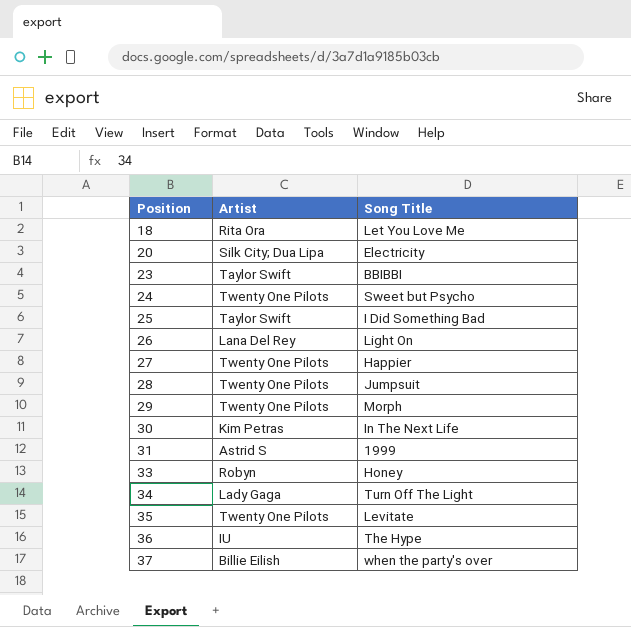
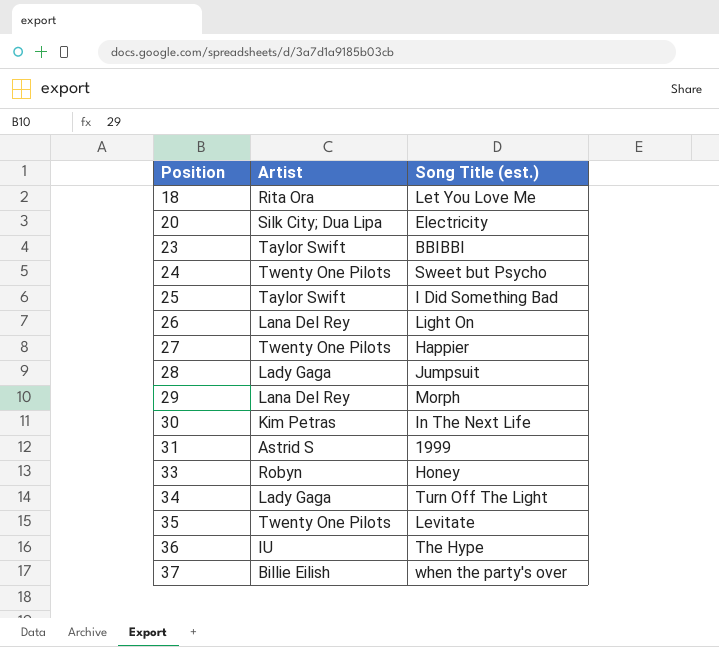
column name: Song Title -> Song Title (est.)
28 | Artist: Twenty One Pilots -> Lady Gaga
29 | Artist: Twenty One Pilots -> Lana Del Rey

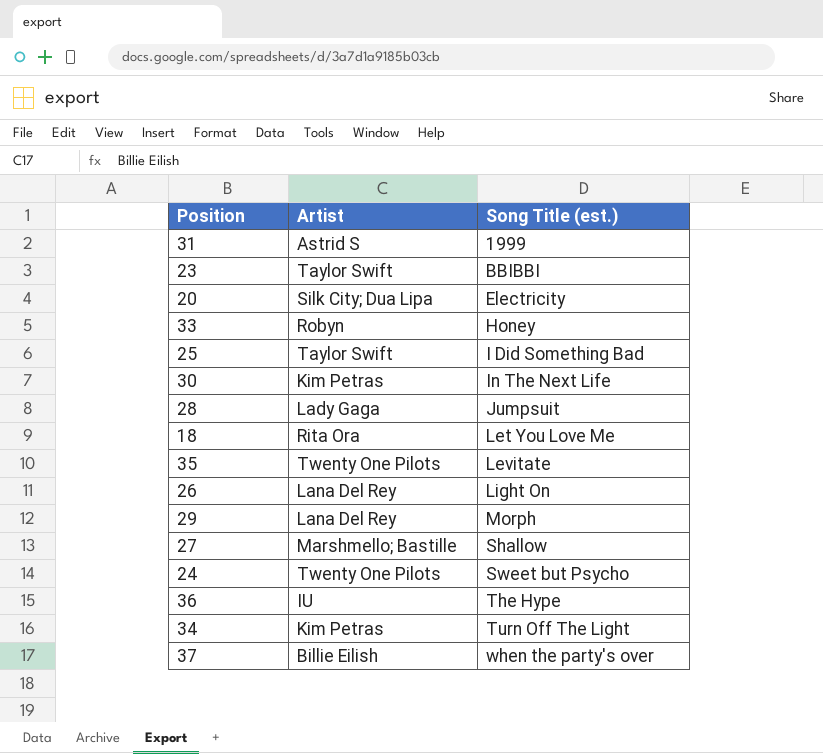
row order: Position ascending -> Song Title (est.) ascending
27 | Artist: Twenty One Pilots -> Marshmello; Bastille
27 | Song Title (est.): Happier -> Shallow
34 | Artist: Lady Gaga -> Kim Petras

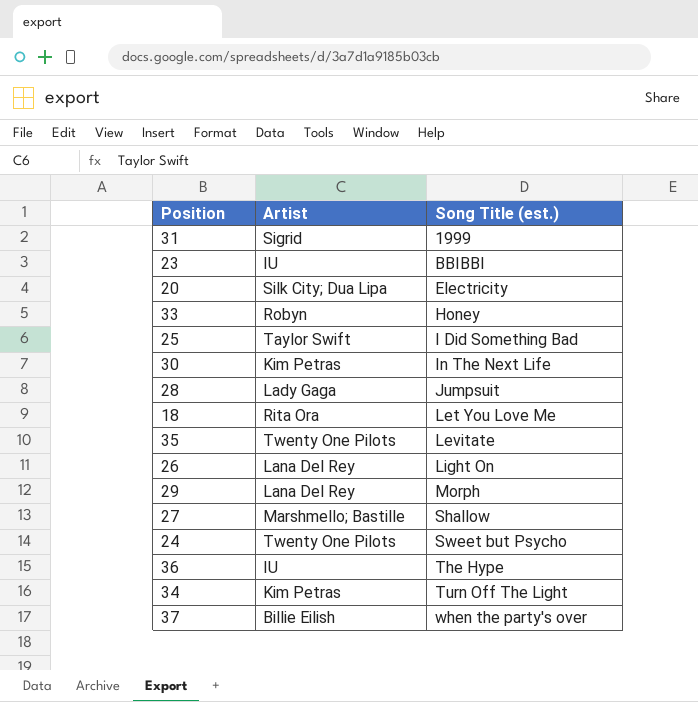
31 | Artist: Astrid S -> Sigrid
23 | Artist: Taylor Swift -> IU

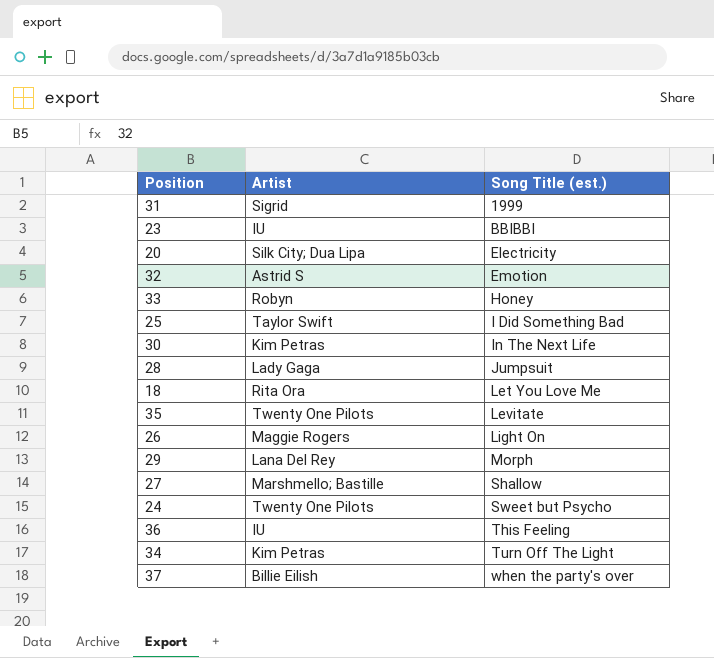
row 32: none -> Astrid S | Emotion
26 | Artist: Lana Del Rey -> Maggie Rogers
36 | Song Title (est.): The Hype -> This Feeling

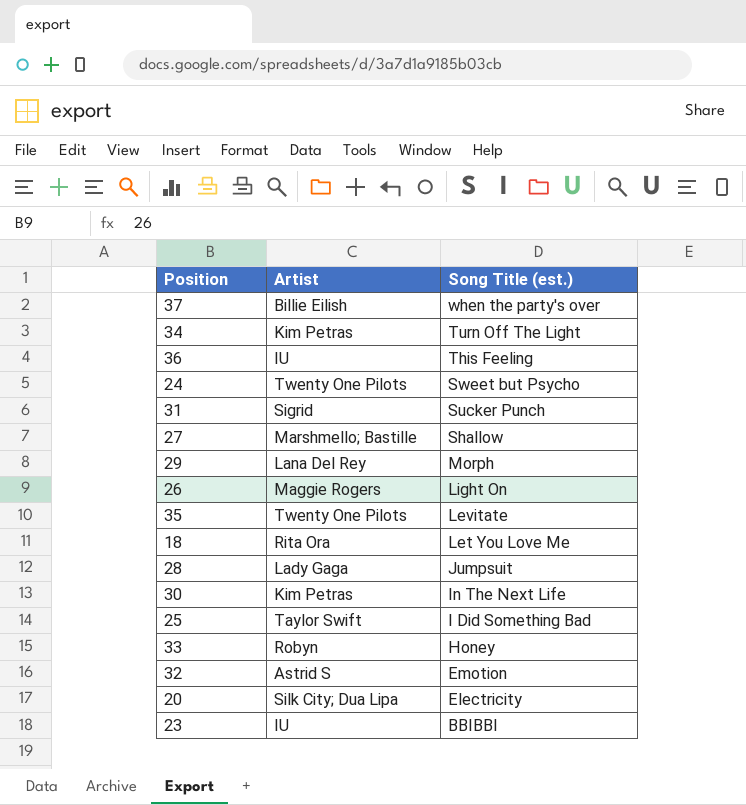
row order: Song Title (est.) ascending -> Song Title (est.) descending
31 | Song Title (est.): 1999 -> Sucker Punch

